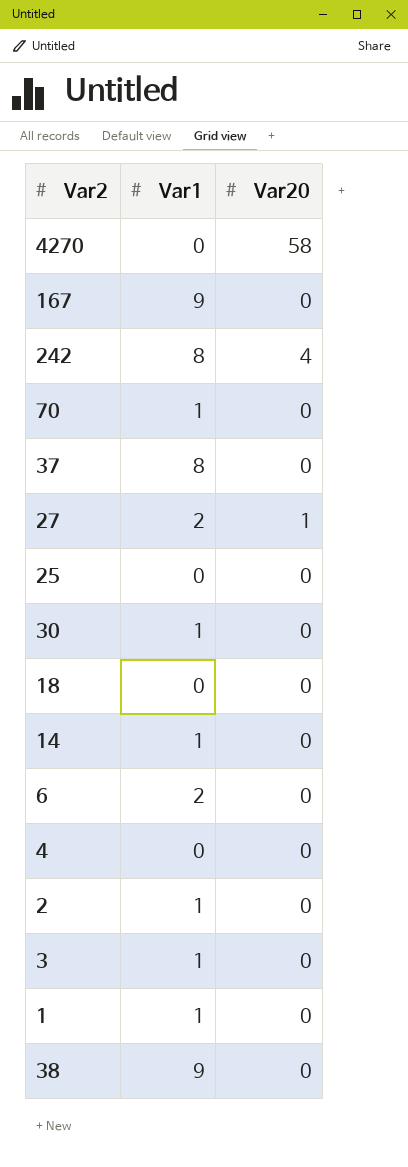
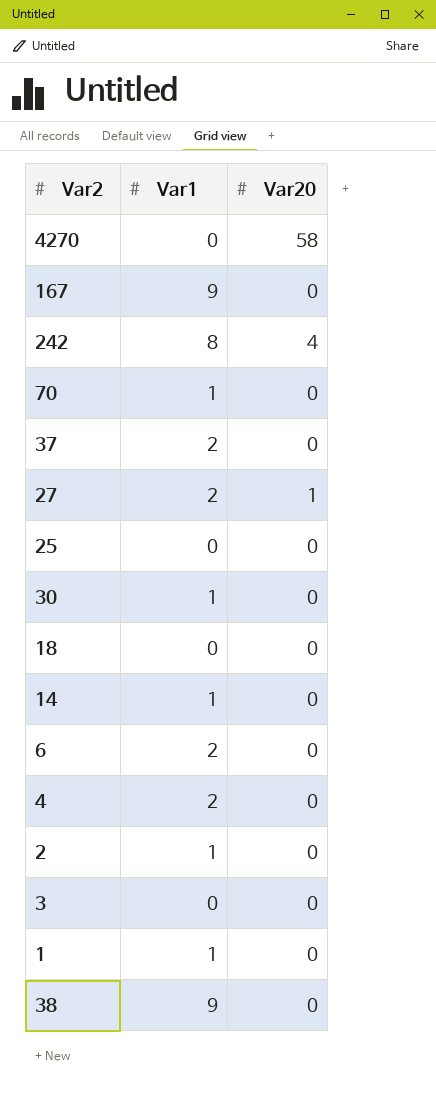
37 | Var1: 8 -> 2
4 | Var1: 0 -> 2
3 | Var1: 1 -> 0

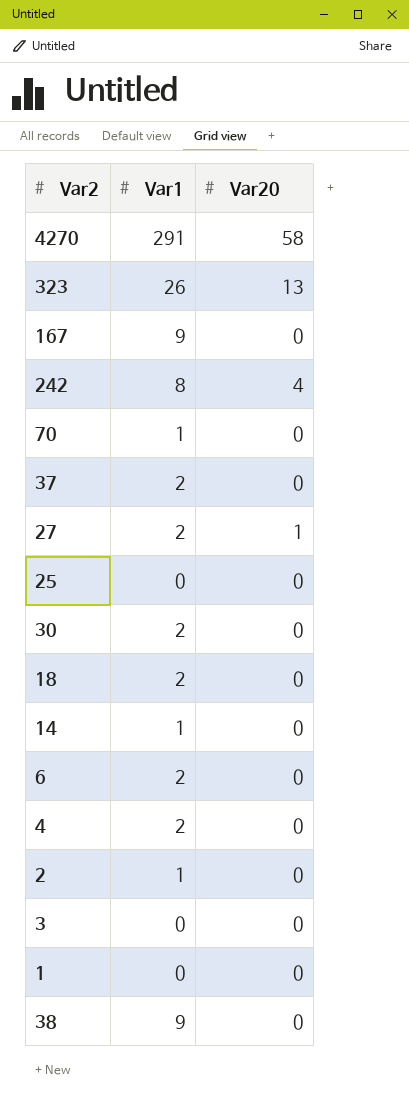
4270 | Var1: 0 -> 291
row 323: none -> 26 | 13
30 | Var1: 1 -> 2
18 | Var1: 0 -> 2
1 | Var1: 1 -> 0

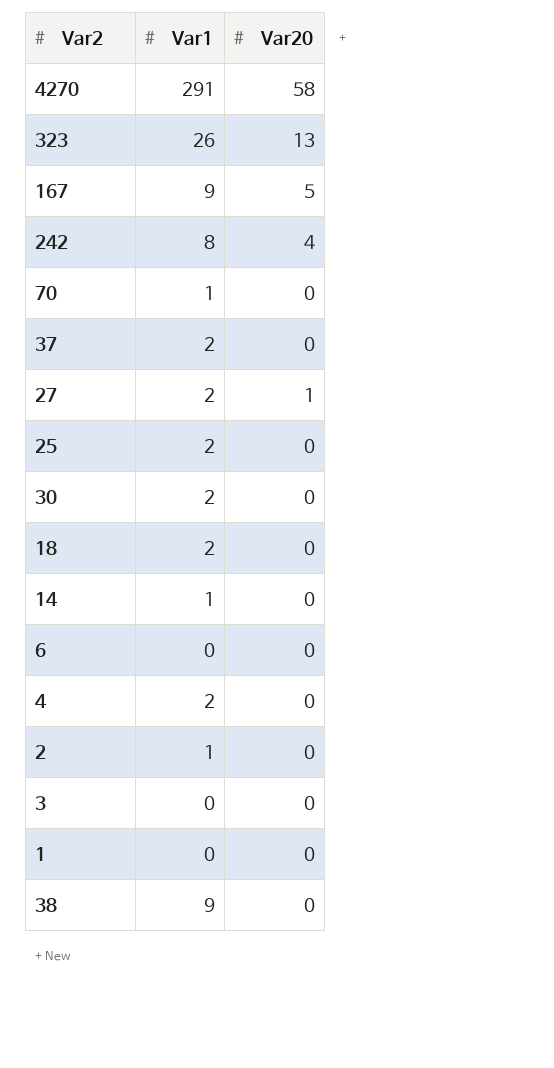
167 | Var20: 0 -> 5
25 | Var1: 0 -> 2
6 | Var1: 2 -> 0

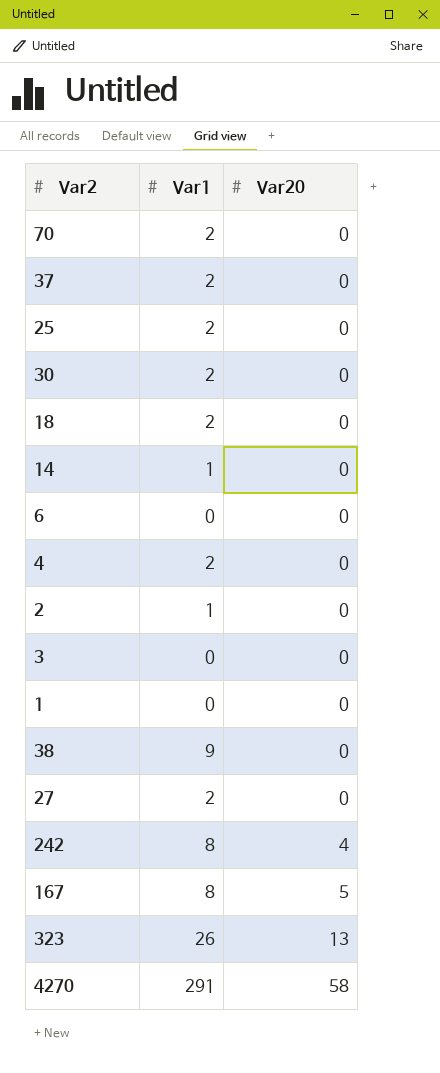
row order: none -> Var20 ascending
70 | Var1: 1 -> 2
27 | Var20: 1 -> 0
167 | Var1: 9 -> 8

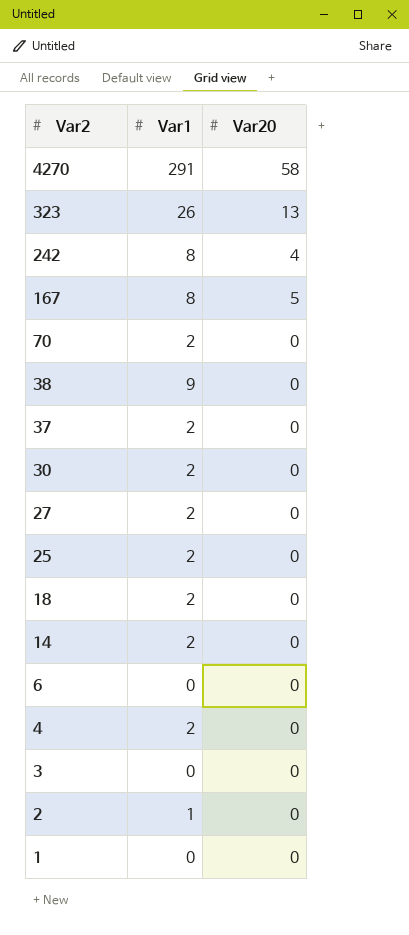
row order: Var20 ascending -> Var2 descending
14 | Var1: 1 -> 2

